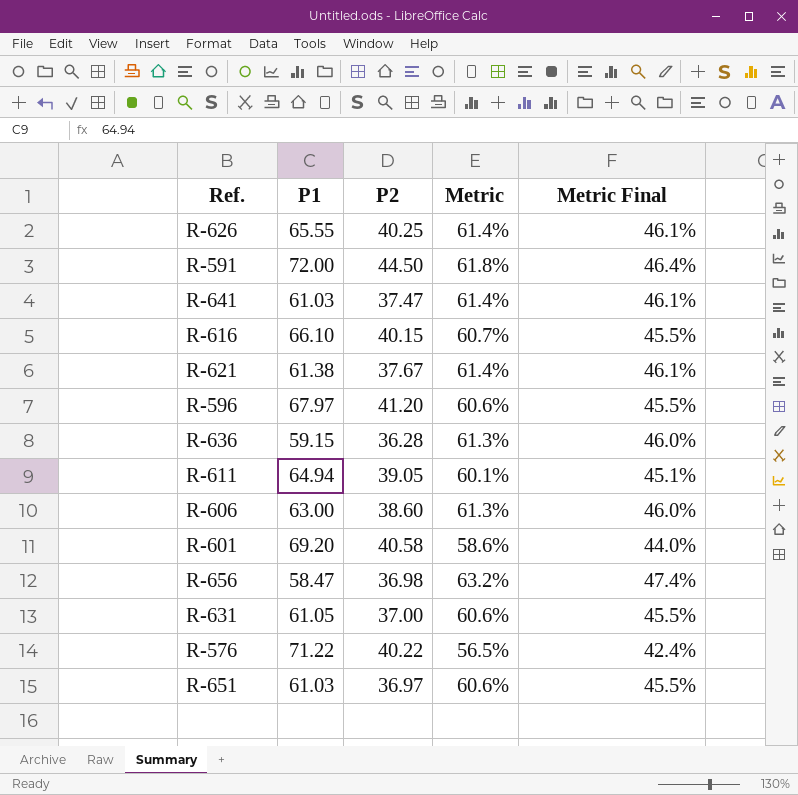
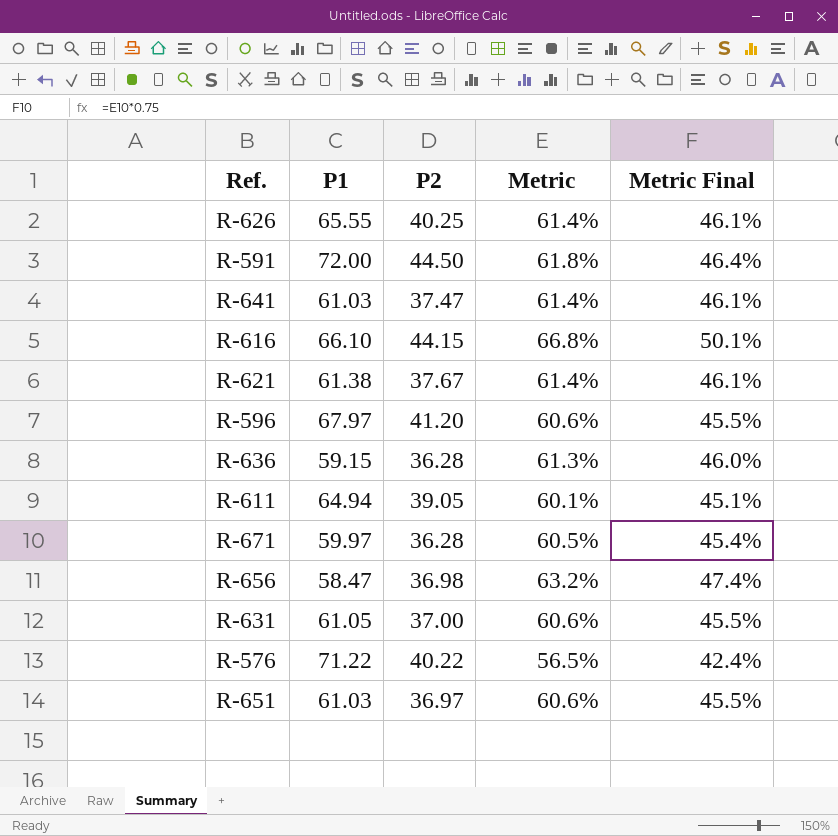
row R-606: 63.00 | 38.60 | 61.3% | 46.0% -> none
row R-601: 69.20 | 40.58 | 58.6% | 44.0% -> none
R-616 | P2: 40.15 -> 44.15
R-616 | Metric: 60.7% -> 66.8%
R-616 | Metric Final: 45.5% -> 50.1%
row R-671: none -> 59.97 | 36.28 | 60.5% | 45.4%

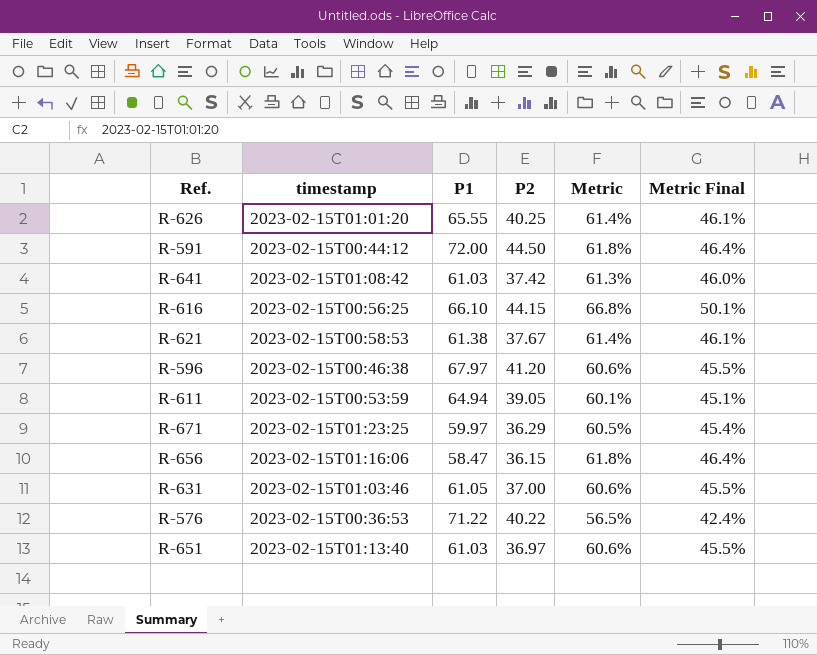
column timestamp | position: none -> 2
row R-636: 59.15 | 36.28 | 61.3% | 46.0% -> none
R-641 | P2: 37.47 -> 37.42
R-641 | Metric: 61.4% -> 61.3%
R-641 | Metric Final: 46.1% -> 46.0%
R-671 | P2: 36.28 -> 36.29
R-656 | P2: 36.98 -> 36.15
R-656 | Metric: 63.2% -> 61.8%
R-656 | Metric Final: 47.4% -> 46.4%

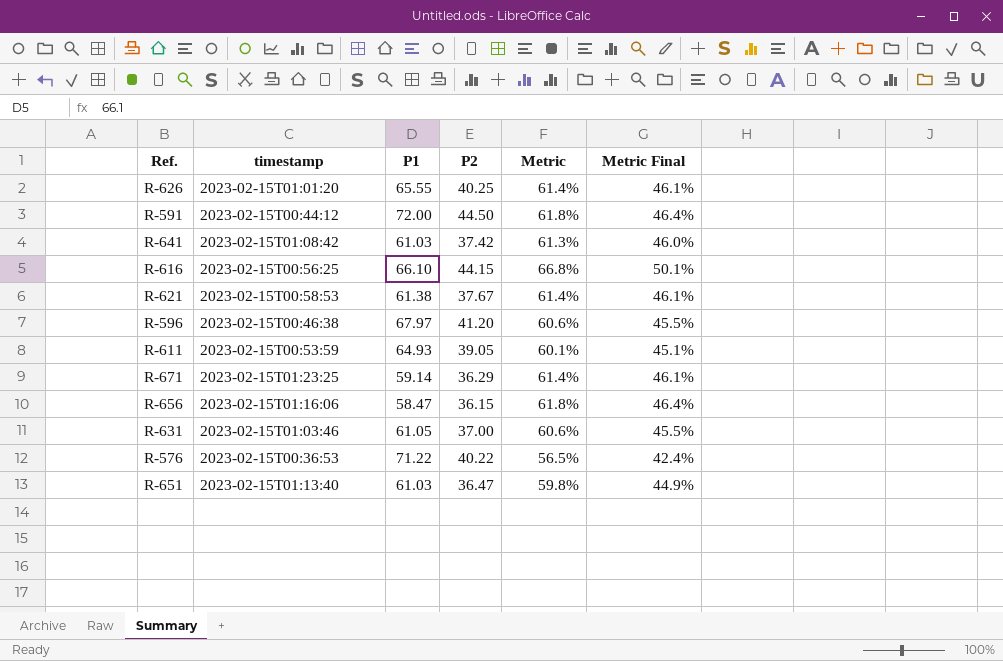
R-611 | P1: 64.94 -> 64.93
R-671 | P1: 59.97 -> 59.14
R-671 | Metric: 60.5% -> 61.4%
R-671 | Metric Final: 45.4% -> 46.1%
R-651 | P2: 36.97 -> 36.47
R-651 | Metric: 60.6% -> 59.8%
R-651 | Metric Final: 45.5% -> 44.9%

